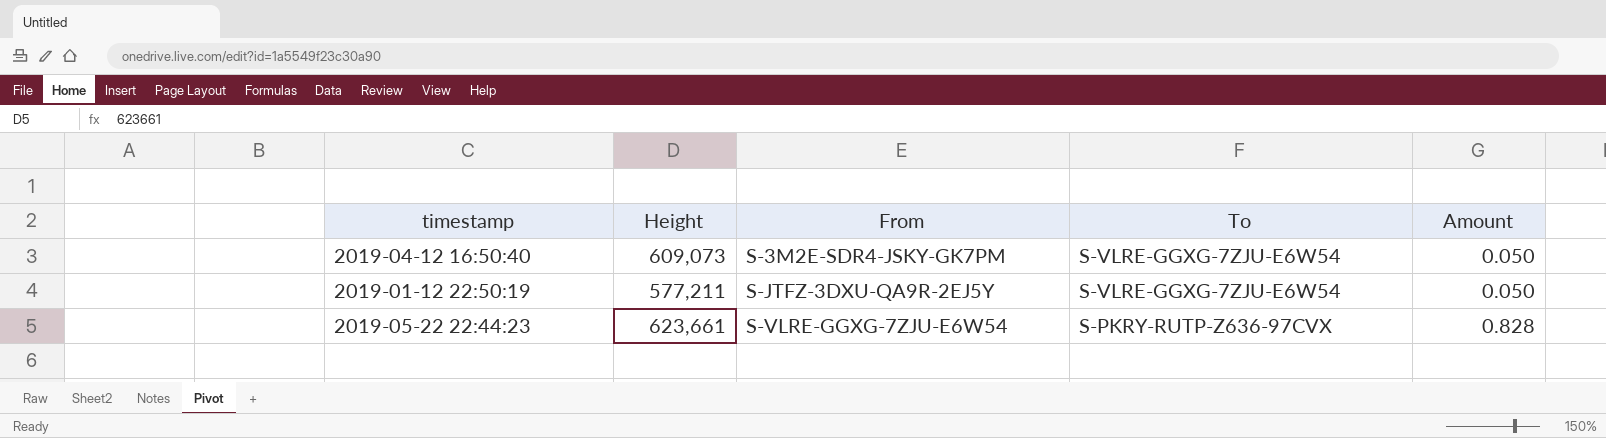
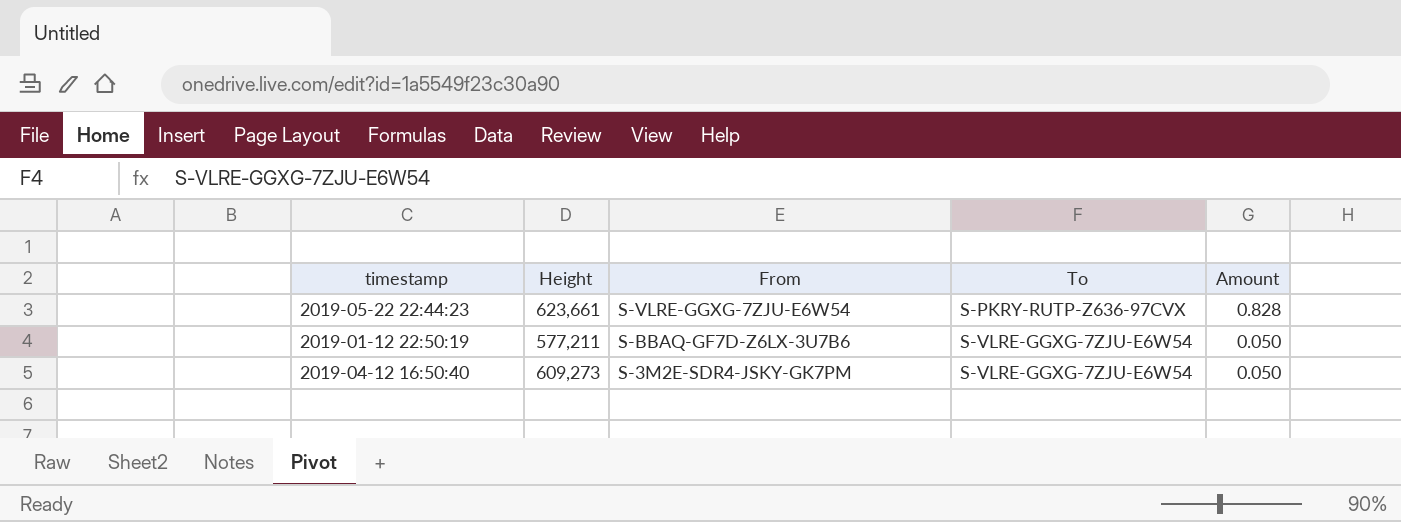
row order: From ascending -> From descending
2019-01-12 22:50:19 | From: S-JTFZ-3DXU-QA9R-2EJ5Y -> S-BBAQ-GF7D-Z6LX-3U7B6
2019-04-12 16:50:40 | Height: 609,073 -> 609,273

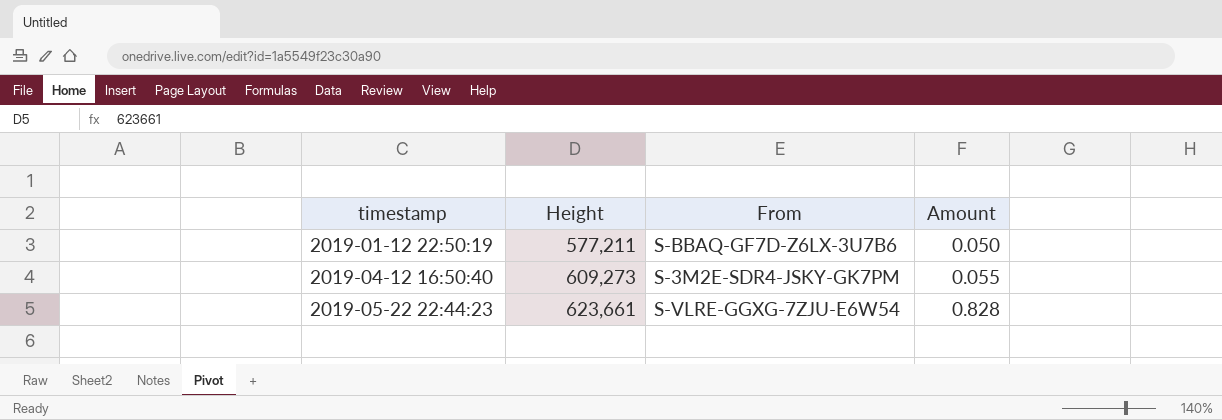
row order: From descending -> timestamp ascending
column To | position: 4 -> none
2019-04-12 16:50:40 | Amount: 0.050 -> 0.055

